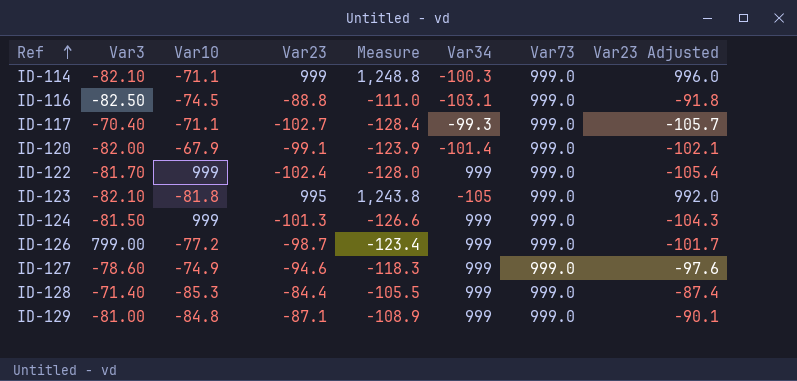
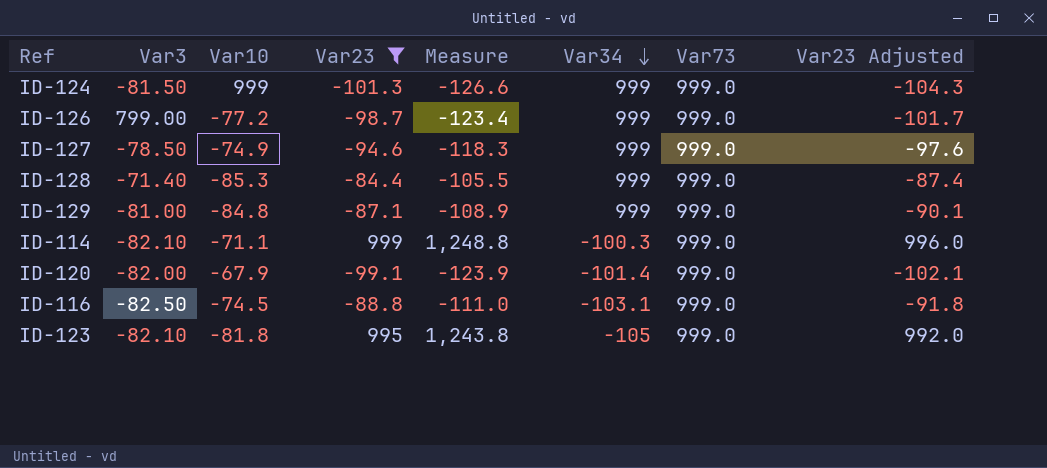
filter: none -> Var23 >= -101.3
row order: Ref ascending -> Var34 descending
ID-127 | Var3: -78.60 -> -78.50

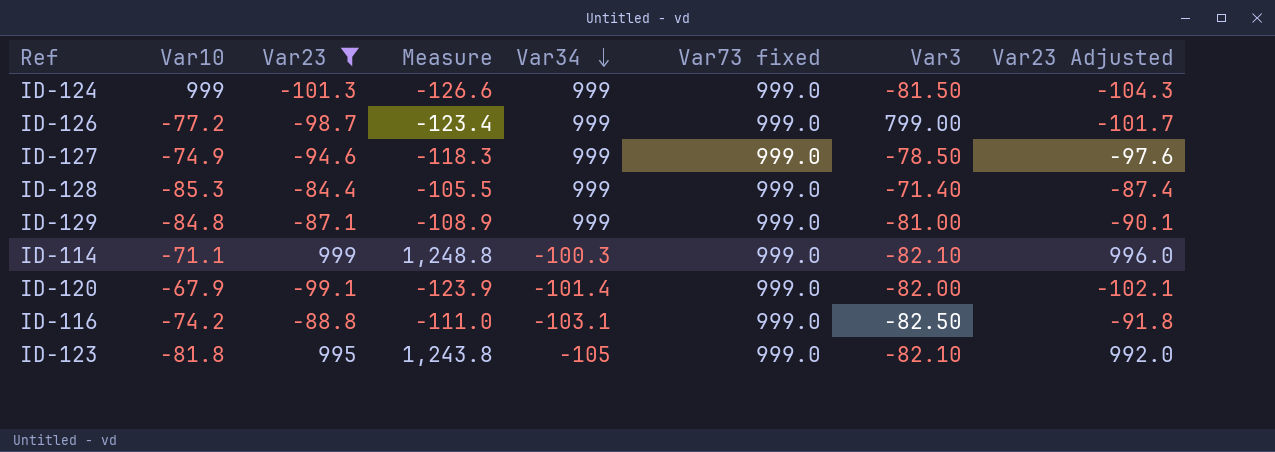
column name: Var73 -> Var73 fixed
column Var3 | position: 2 -> 7
ID-116 | Var10: -74.5 -> -74.2

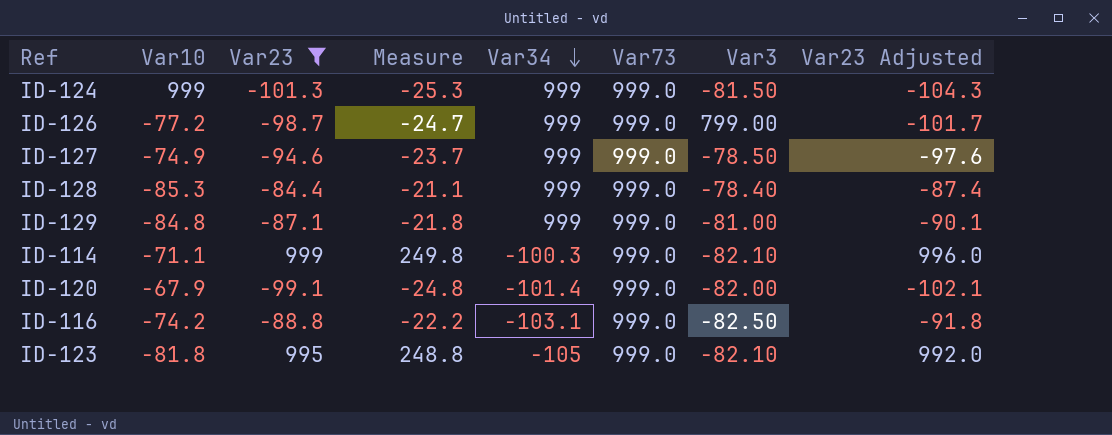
column Measure | formula: [Var23] * 1.25 -> [Var23] * 0.25
column name: Var73 fixed -> Var73
ID-128 | Var3: -71.40 -> -78.40

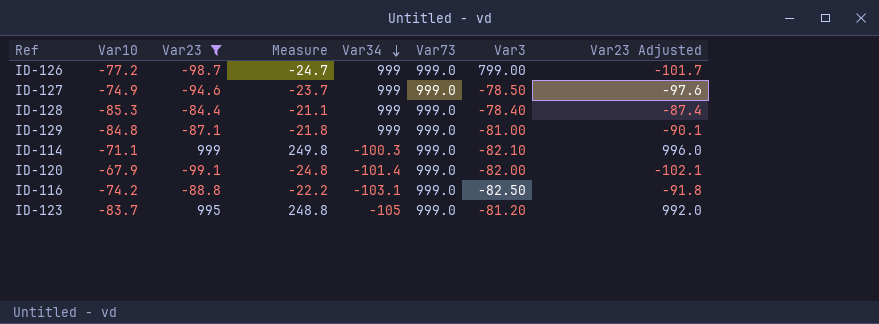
row ID-124: 999 | -101.3 | -25.3 | 999 | 999.0 | -81.50 | -104.3 -> none
ID-123 | Var10: -81.8 -> -83.7
ID-123 | Var3: -82.10 -> -81.20

